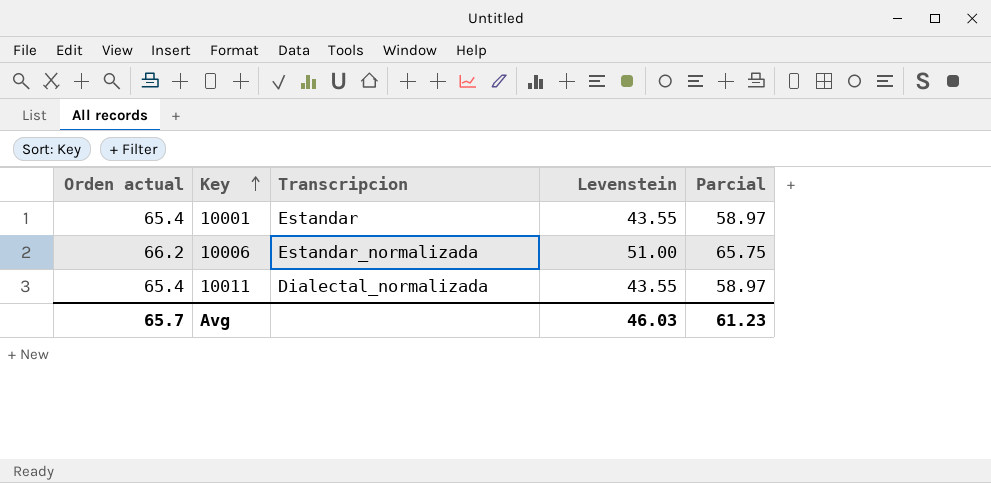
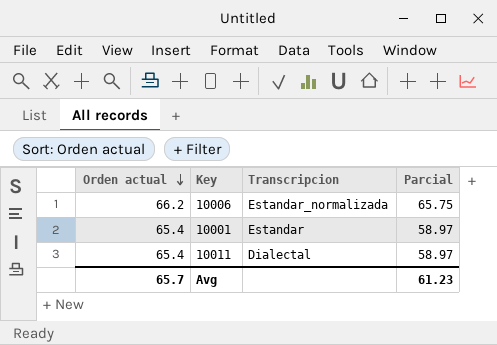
row order: Key ascending -> Orden actual descending
column Levenstein | position: 4 -> none
10011 | Transcripcion: Dialectal_normalizada -> Dialectal

